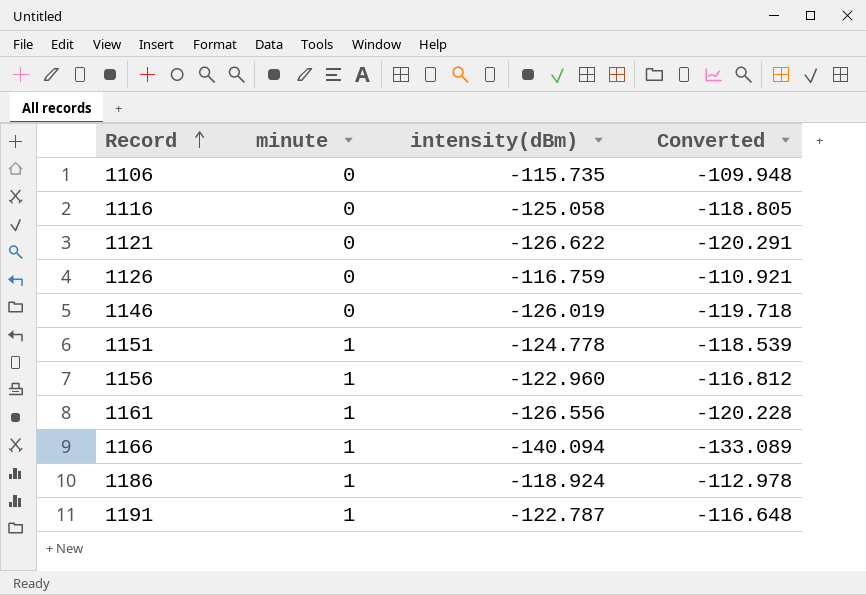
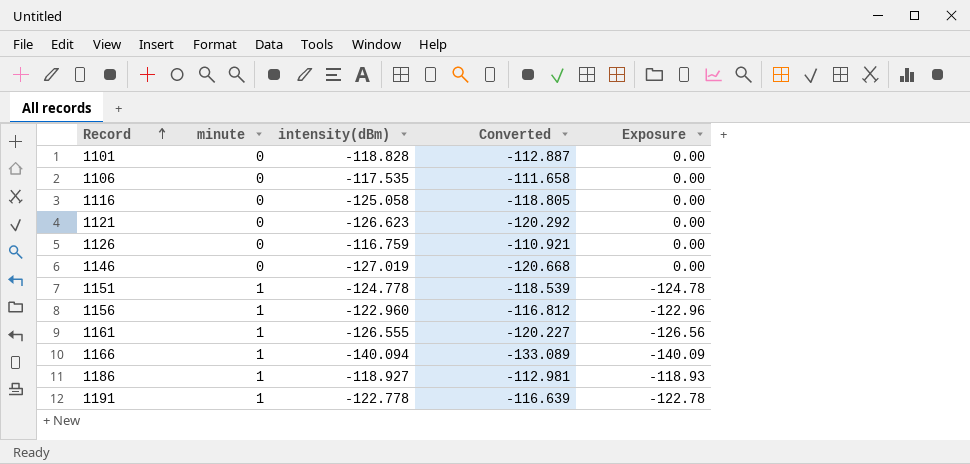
column Exposure | formula: none -> [minute] * [intensity(dBm)]
row 1101: none -> 0 | -118.828 | -112.887 | 0.00
1106 | intensity(dBm): -115.735 -> -117.535
1106 | Converted: -109.948 -> -111.658
1121 | intensity(dBm): -126.622 -> -126.623
1121 | Converted: -120.291 -> -120.292
1146 | intensity(dBm): -126.019 -> -127.019
1146 | Converted: -119.718 -> -120.668
1161 | intensity(dBm): -126.556 -> -126.555
1161 | Converted: -120.228 -> -120.227
1186 | intensity(dBm): -118.924 -> -118.927
1186 | Converted: -112.978 -> -112.981
1191 | intensity(dBm): -122.787 -> -122.778
1191 | Converted: -116.648 -> -116.639

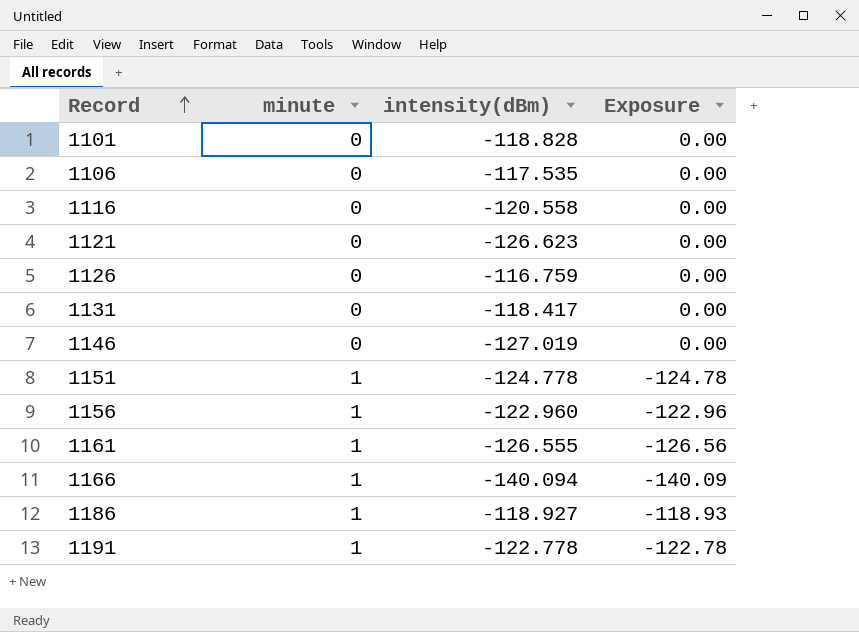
column Converted | formula: [intensity(dBm)] * 0.95 -> none
1116 | intensity(dBm): -125.058 -> -120.558
row 1131: none -> 0 | -118.417 | 0.00

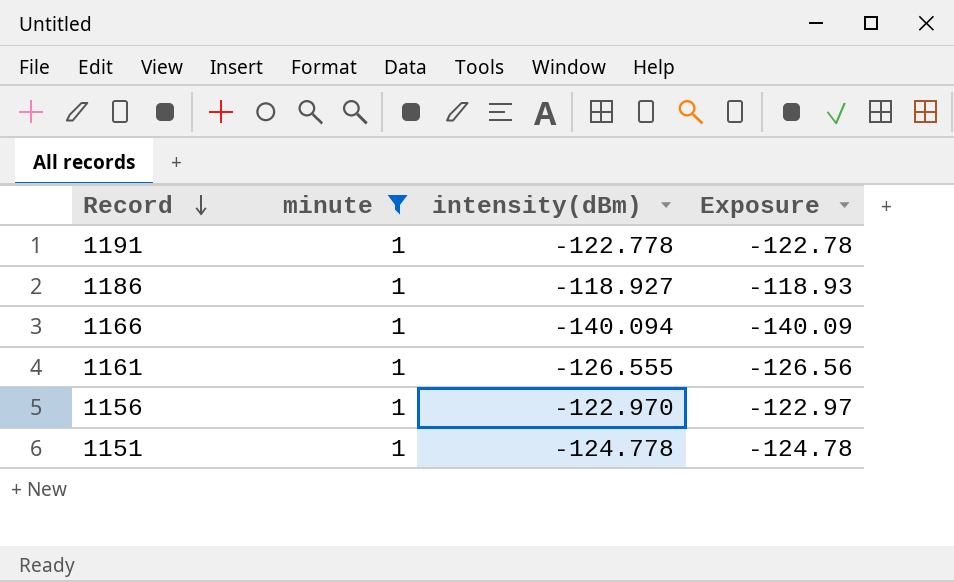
filter: none -> minute = 1
row order: Record ascending -> Record descending
1156 | intensity(dBm): -122.960 -> -122.970
1156 | Exposure: -122.96 -> -122.97

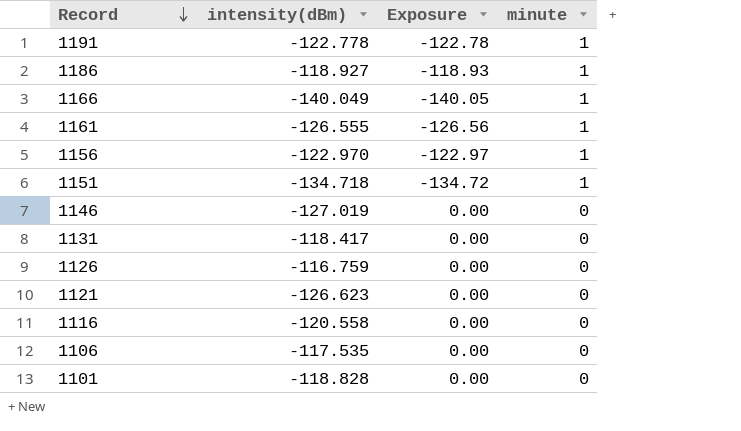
filter: minute = 1 -> none
column minute | position: 2 -> 4
1166 | intensity(dBm): -140.094 -> -140.049
1166 | Exposure: -140.09 -> -140.05
1151 | intensity(dBm): -124.778 -> -134.718
1151 | Exposure: -124.78 -> -134.72

